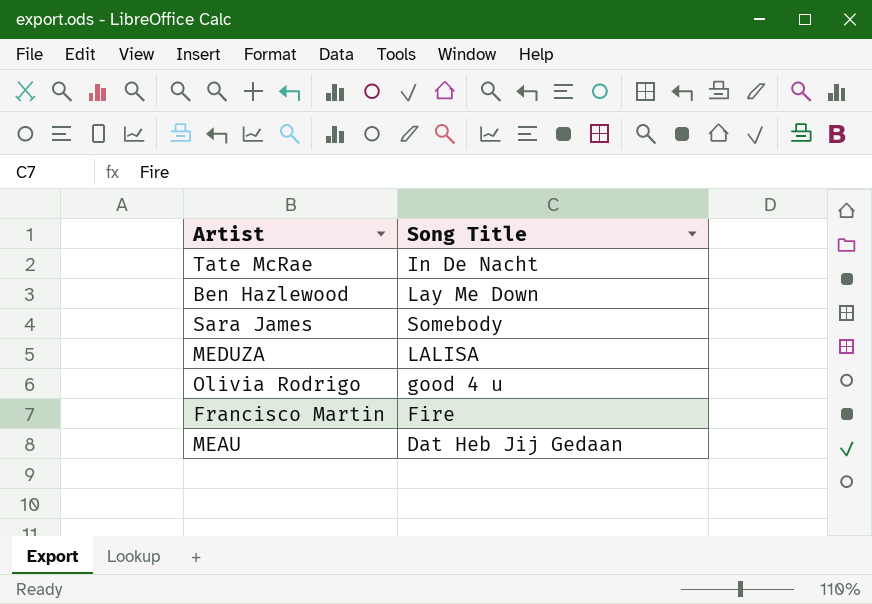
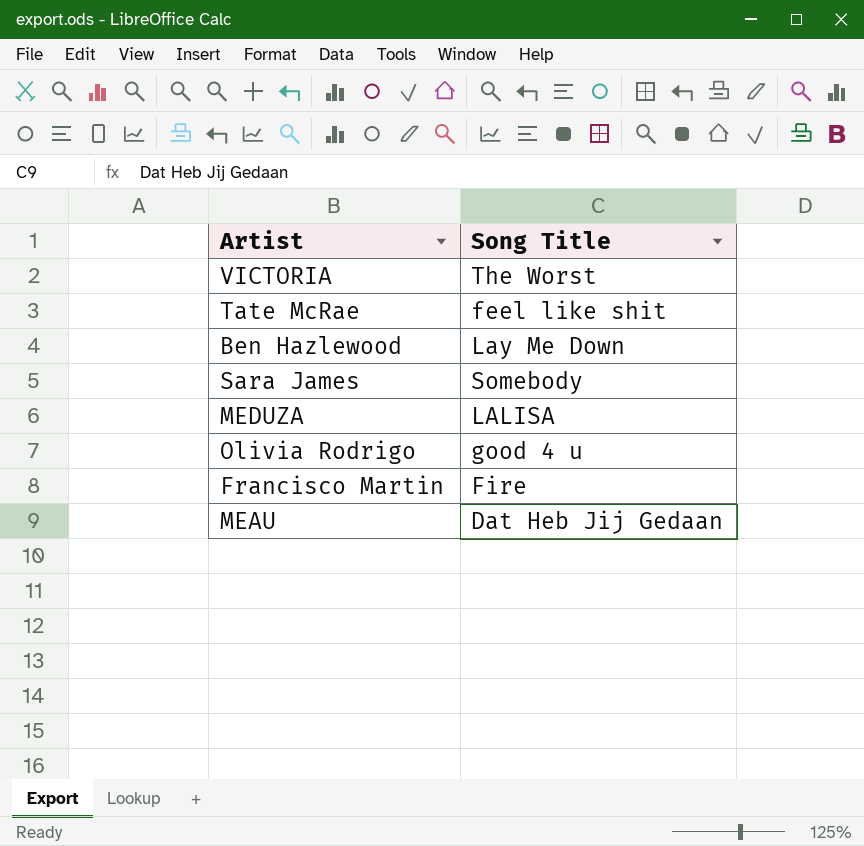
row VICTORIA: none -> The Worst
Tate McRae | Song Title: In De Nacht -> feel like shit

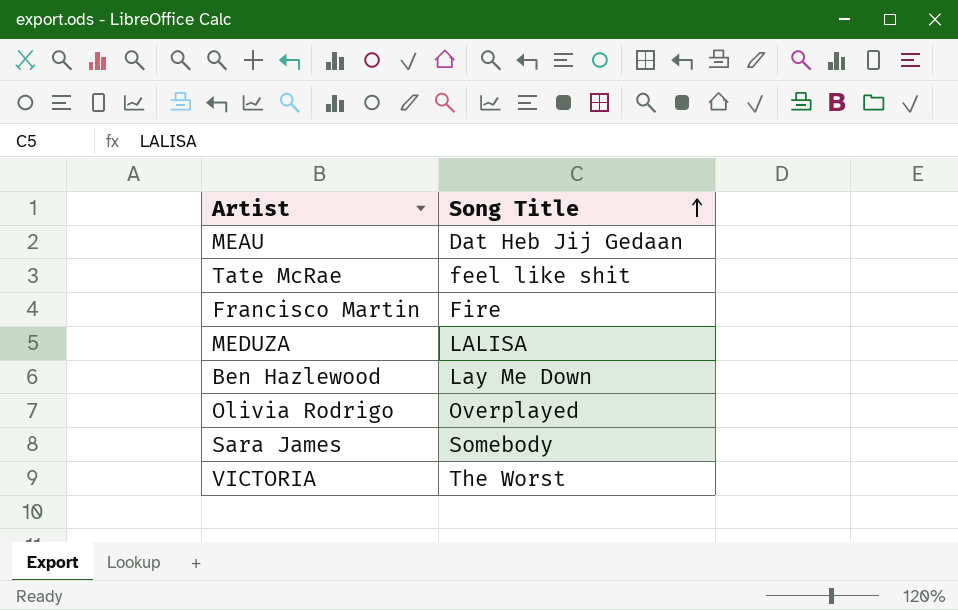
row order: none -> Song Title ascending
Olivia Rodrigo | Song Title: good 4 u -> Overplayed

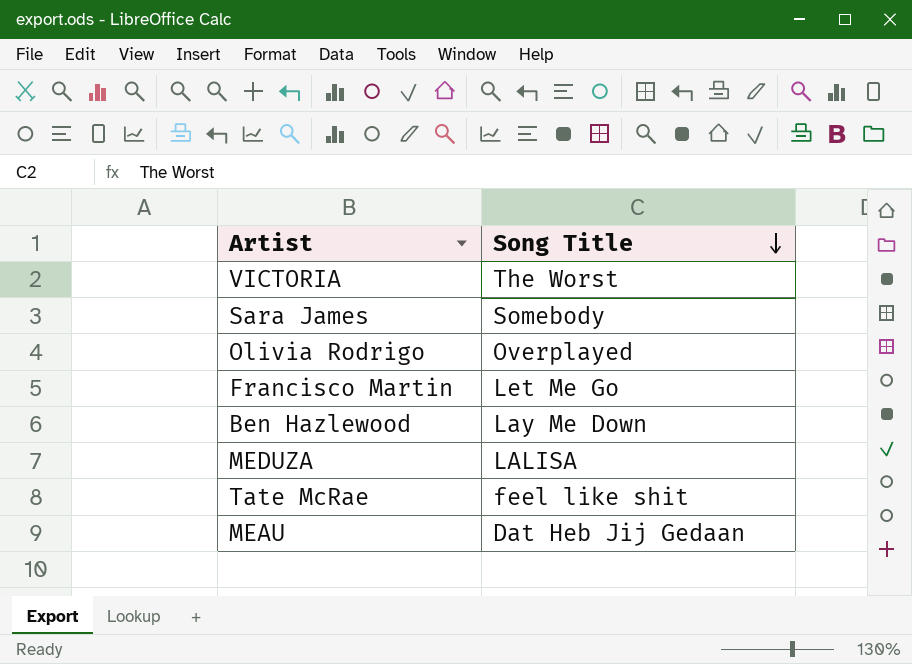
row order: Song Title ascending -> Song Title descending
Francisco Martin | Song Title: Fire -> Let Me Go

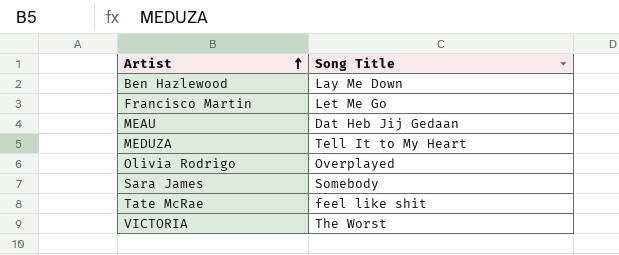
row order: Song Title descending -> Artist ascending
MEDUZA | Song Title: LALISA -> Tell It to My Heart

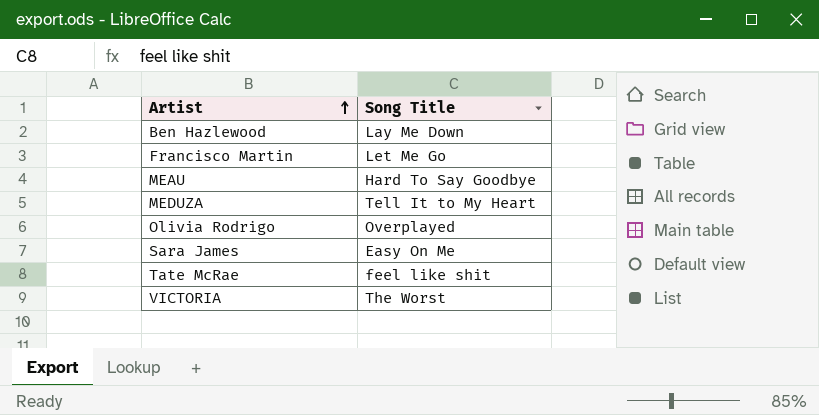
MEAU | Song Title: Dat Heb Jij Gedaan -> Hard To Say Goodbye
Sara James | Song Title: Somebody -> Easy On Me

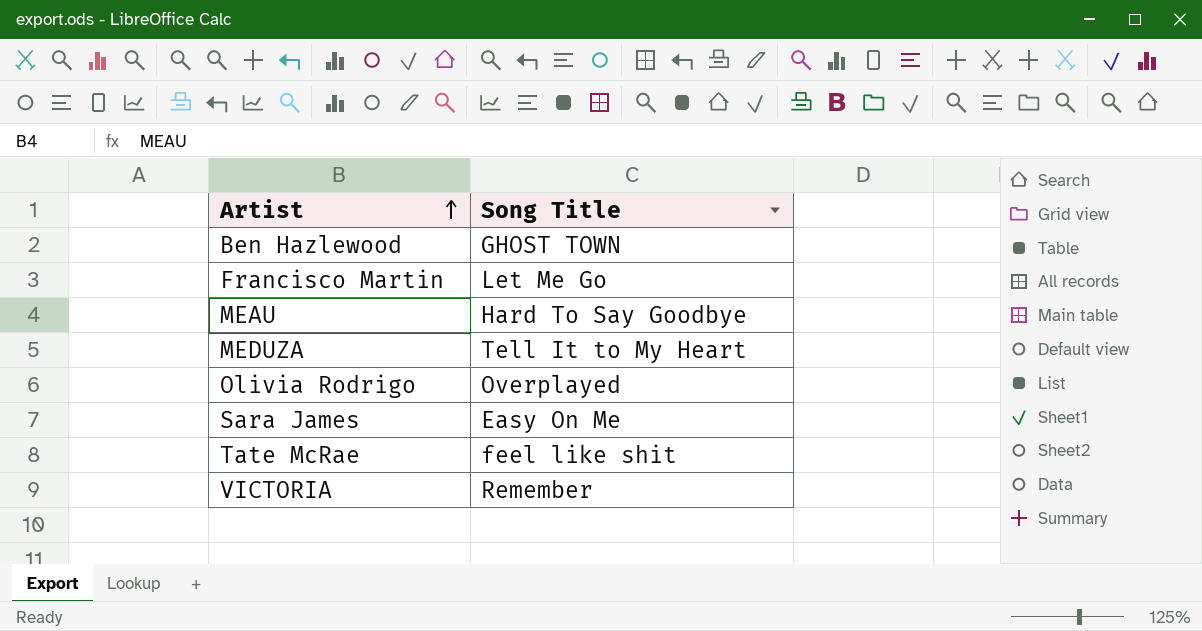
Ben Hazlewood | Song Title: Lay Me Down -> GHOST TOWN
VICTORIA | Song Title: The Worst -> Remember

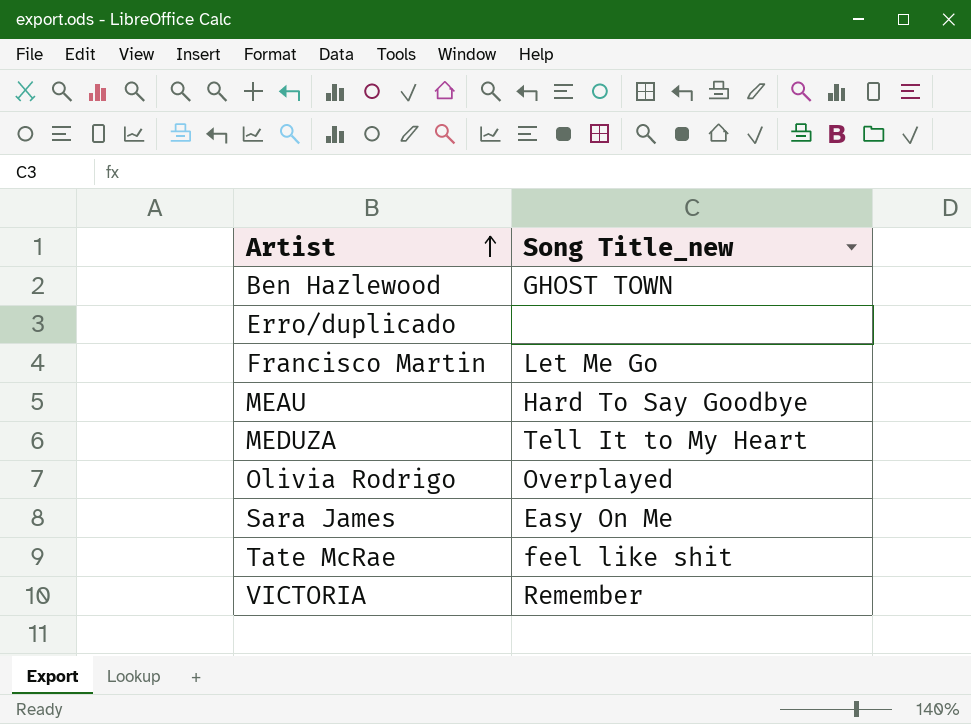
column name: Song Title -> Song Title_new
row Erro/duplicado: none -> none

